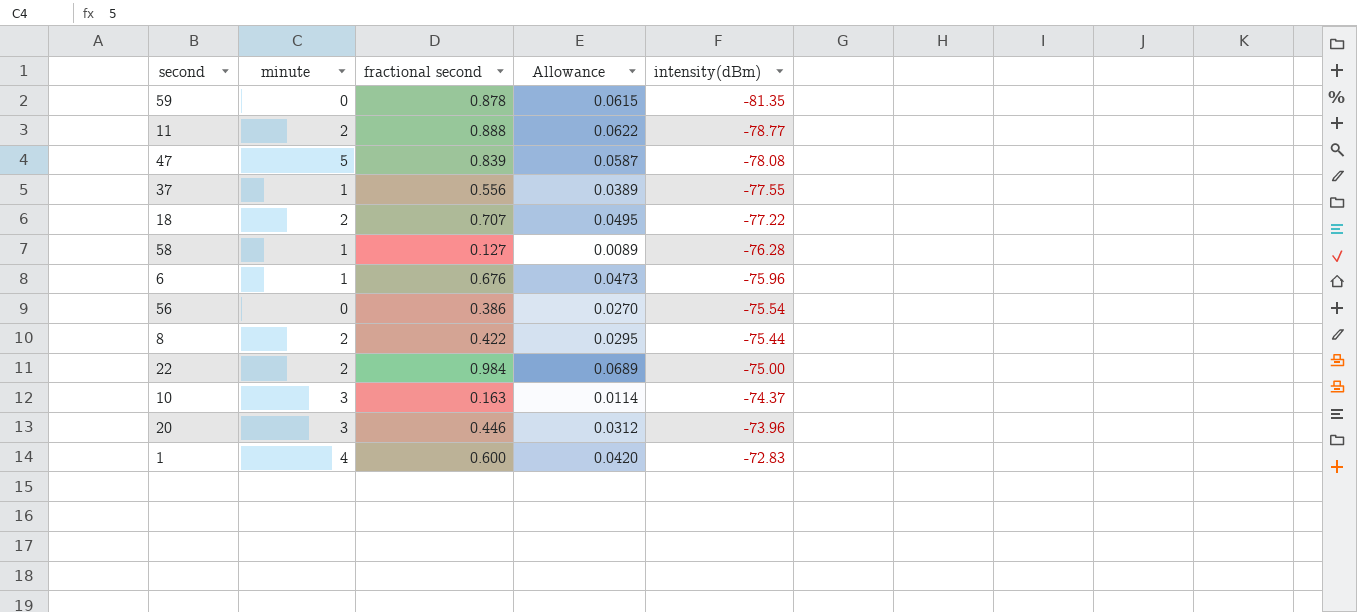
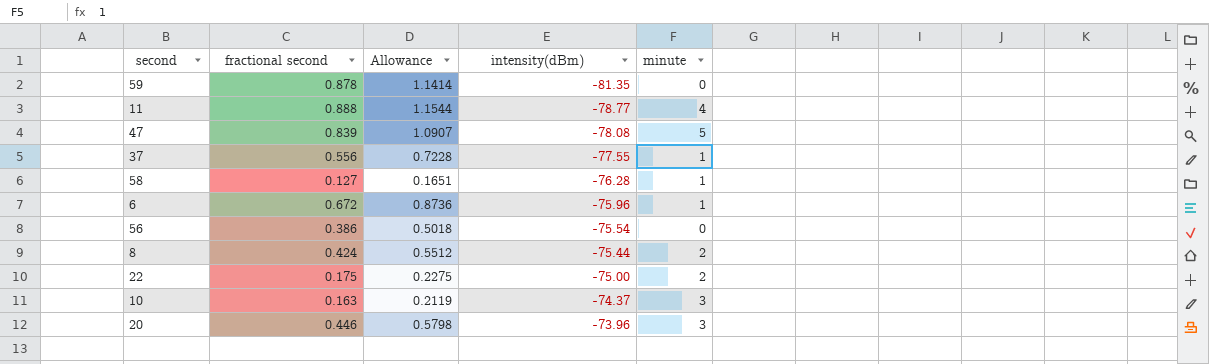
column Allowance | formula: [fractional second] * 0.07 -> [fractional second] * 1.3
column minute | position: 2 -> 5
row 18: 2 | 0.707 | 0.0495 | -77.22 -> none
row 1: 4 | 0.600 | 0.0420 | -72.83 -> none
11 | minute: 2 -> 4
6 | fractional second: 0.676 -> 0.672
8 | fractional second: 0.422 -> 0.424
22 | fractional second: 0.984 -> 0.175

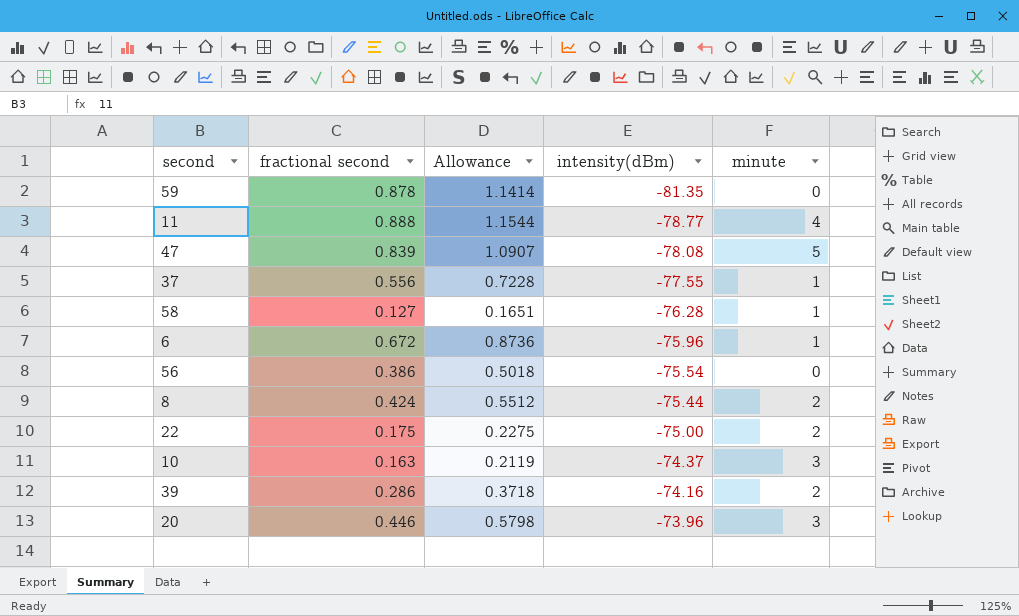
row 39: none -> 0.286 | 0.3718 | -74.16 | 2

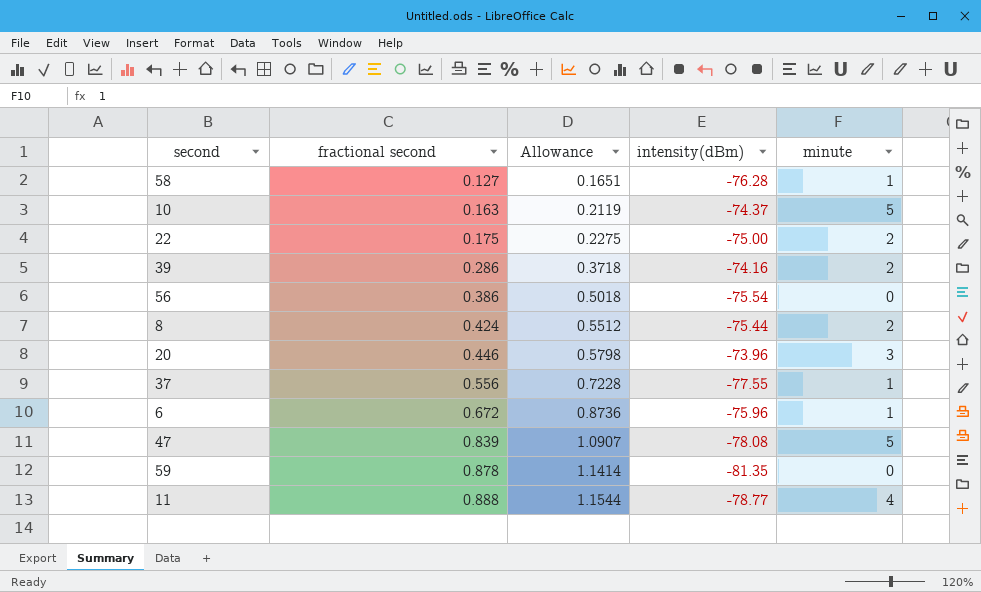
row order: intensity(dBm) ascending -> fractional second ascending
10 | minute: 3 -> 5

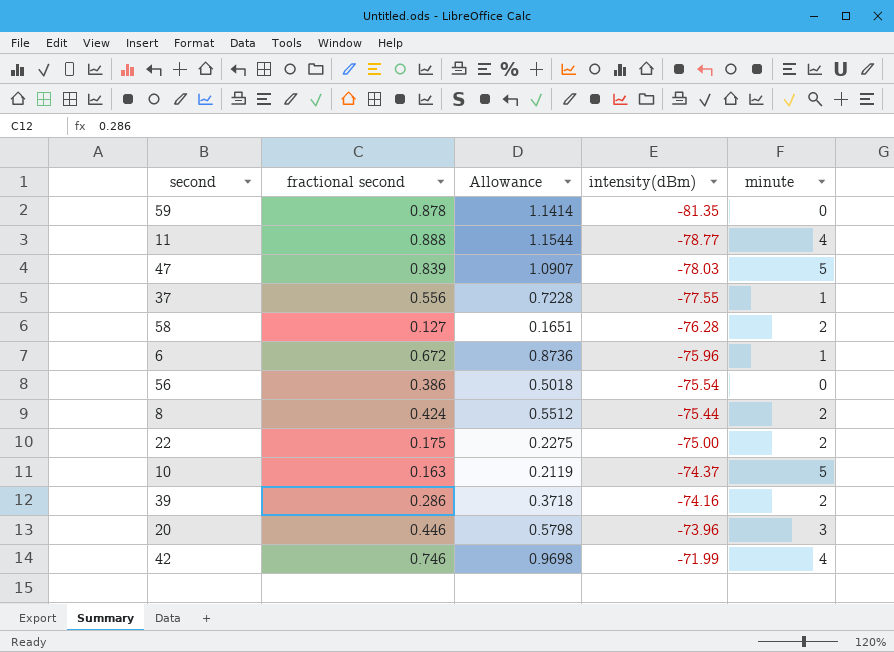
row order: fractional second ascending -> intensity(dBm) ascending
47 | intensity(dBm): -78.08 -> -78.03
58 | minute: 1 -> 2
row 42: none -> 0.746 | 0.9698 | -71.99 | 4

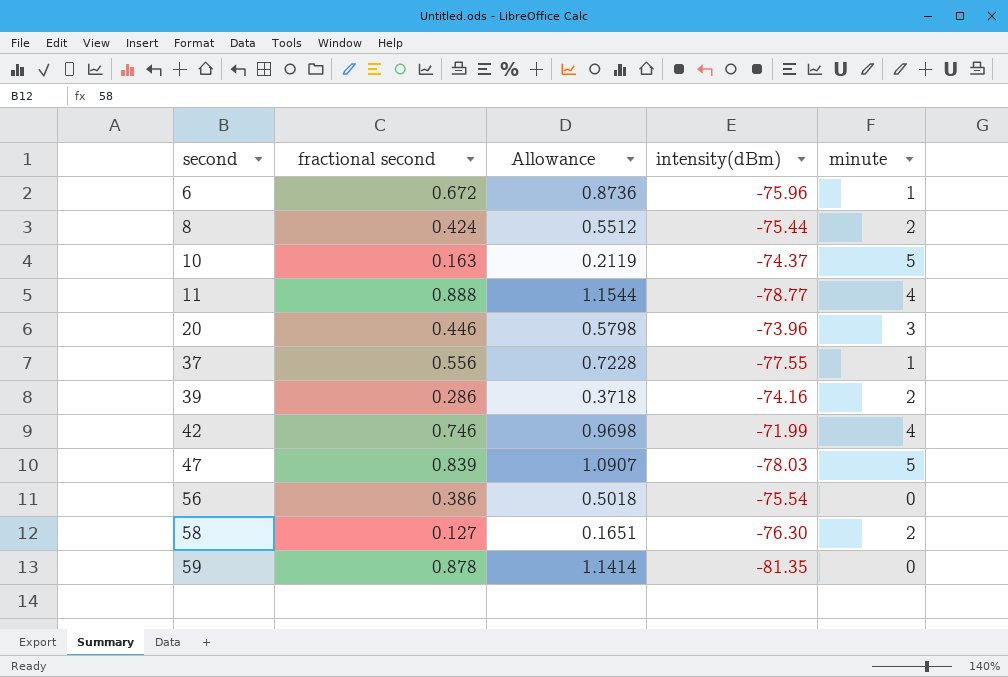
row order: intensity(dBm) ascending -> second ascending
row 22: 0.175 | 0.2275 | -75.00 | 2 -> none
58 | intensity(dBm): -76.28 -> -76.30

